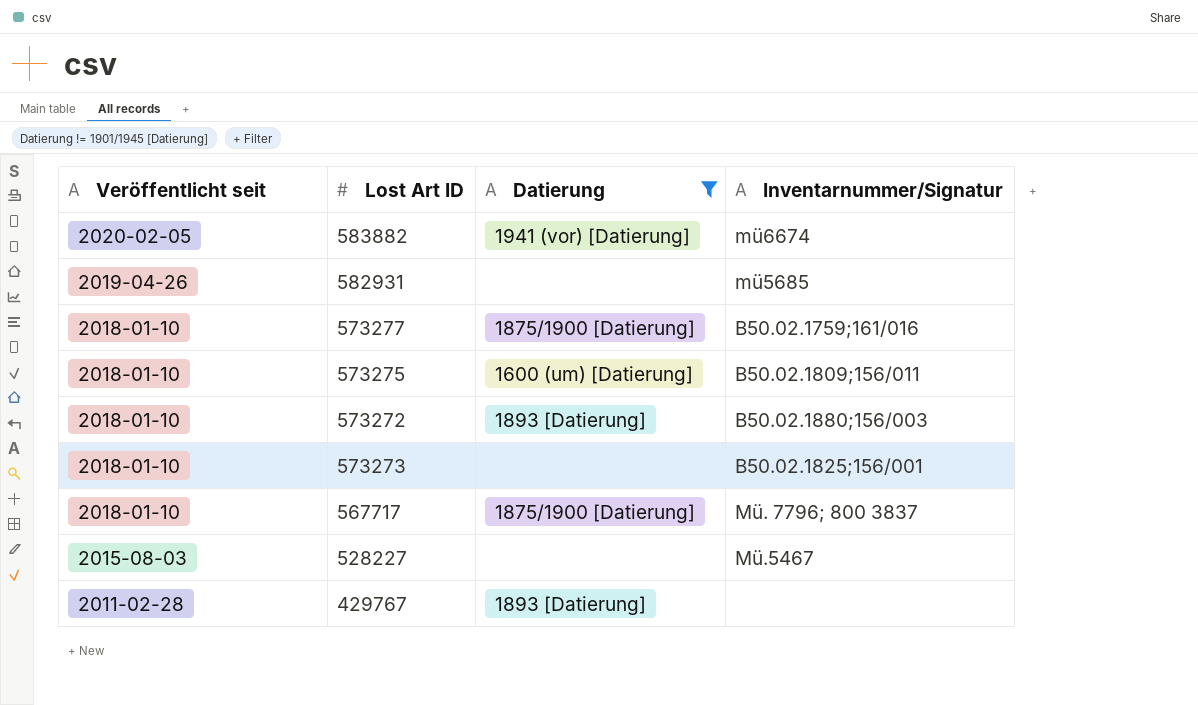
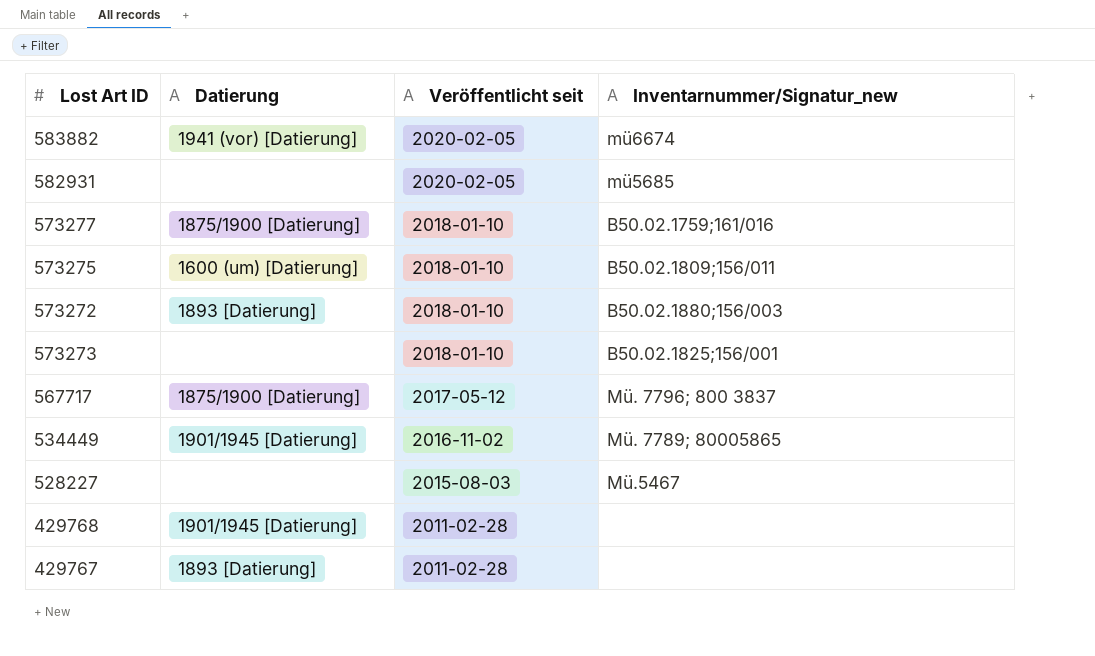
filter: Datierung != 1901/1945 [Datierung] -> none
column Veröffentlicht seit | position: 1 -> 3
column name: Inventarnummer/Signatur -> Inventarnummer/Signatur_new
582931 | Veröffentlicht seit: 2019-04-26 -> 2020-02-05
567717 | Veröffentlicht seit: 2018-01-10 -> 2017-05-12

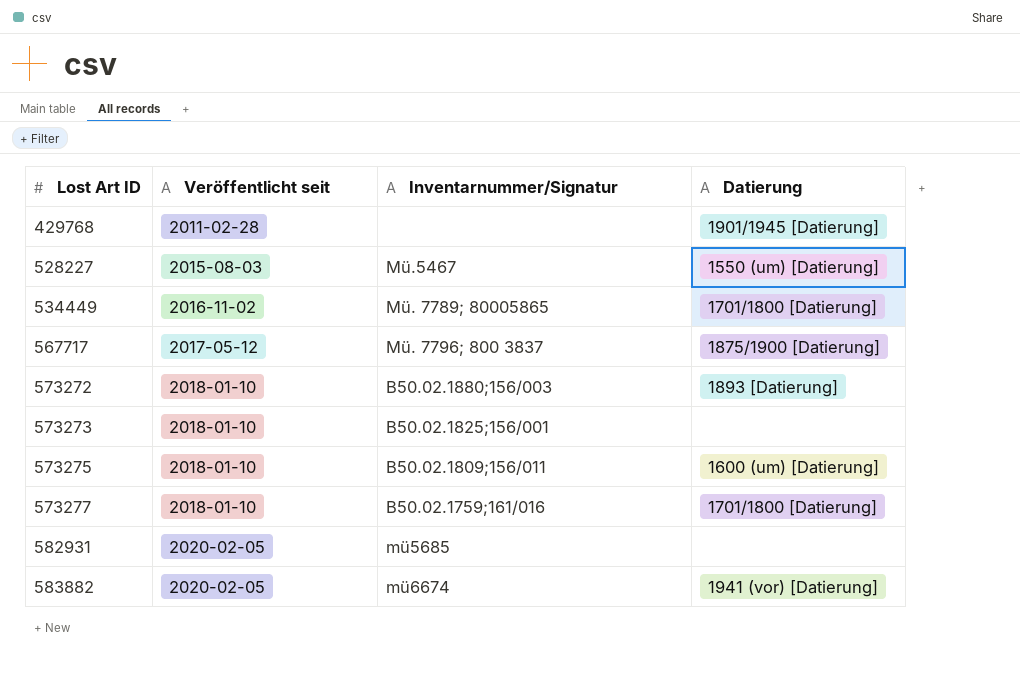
row order: Veröffentlicht seit descending -> Lost Art ID ascending
column name: Inventarnummer/Signatur_new -> Inventarnummer/Signatur
column Datierung | position: 2 -> 4
row 429767: 1893 [Datierung] | 2011-02-28 | none -> none
528227 | Datierung: none -> 1550 (um) [Datierung]
534449 | Datierung: 1901/1945 [Datierung] -> 1701/1800 [Datierung]
573277 | Datierung: 1875/1900 [Datierung] -> 1701/1800 [Datierung]

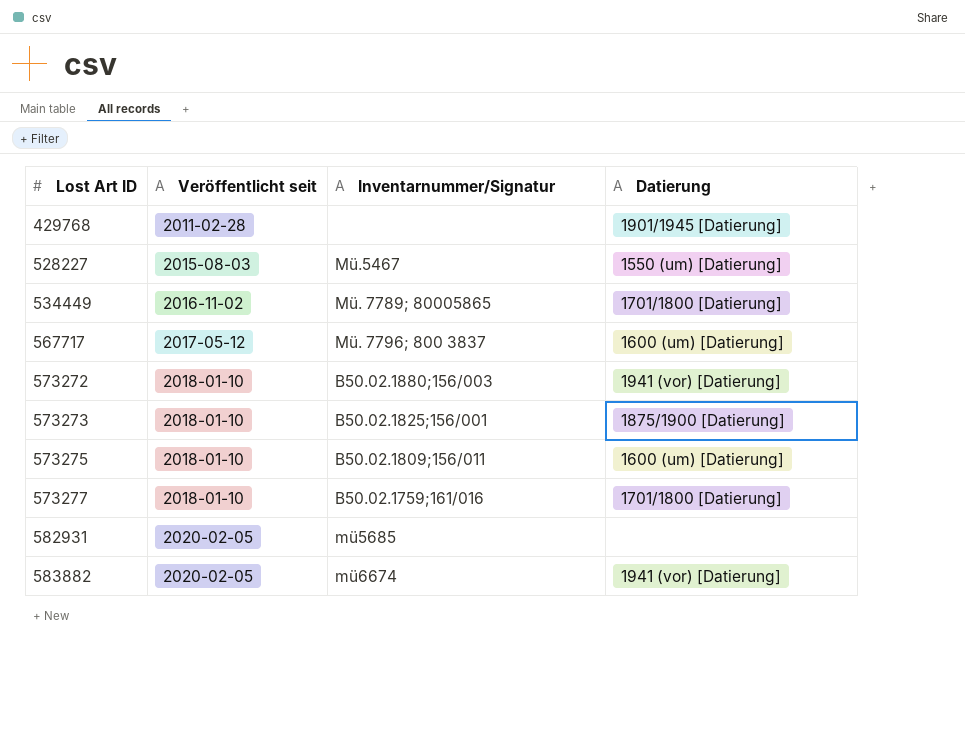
567717 | Datierung: 1875/1900 [Datierung] -> 1600 (um) [Datierung]
573272 | Datierung: 1893 [Datierung] -> 1941 (vor) [Datierung]
573273 | Datierung: none -> 1875/1900 [Datierung]

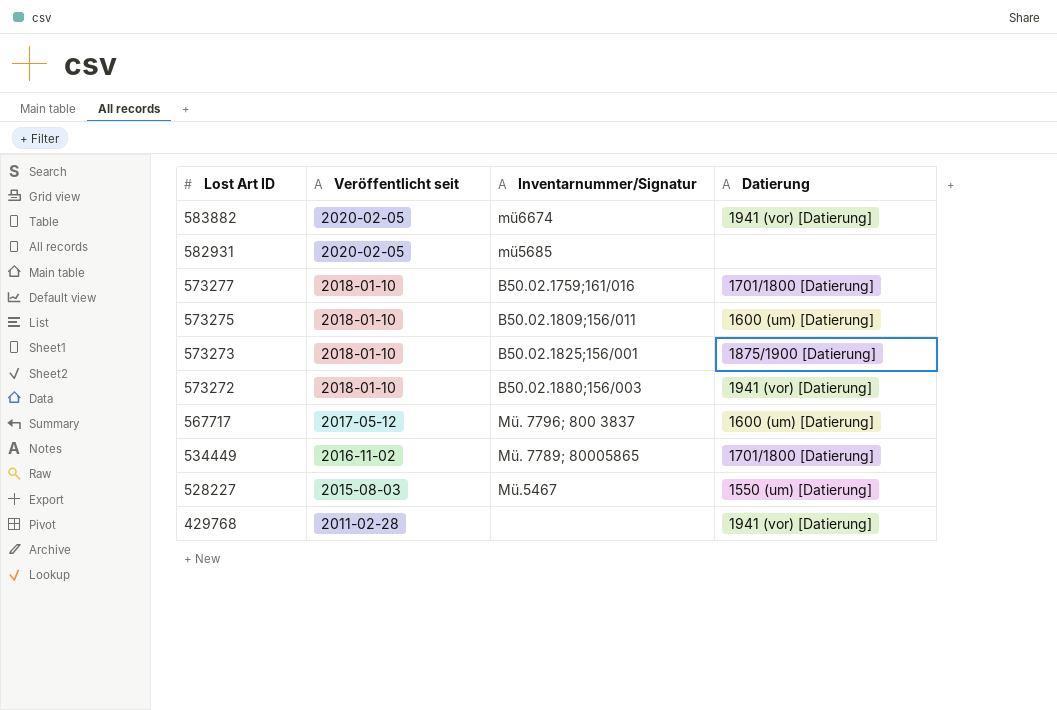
row order: Lost Art ID ascending -> Lost Art ID descending
429768 | Datierung: 1901/1945 [Datierung] -> 1941 (vor) [Datierung]

